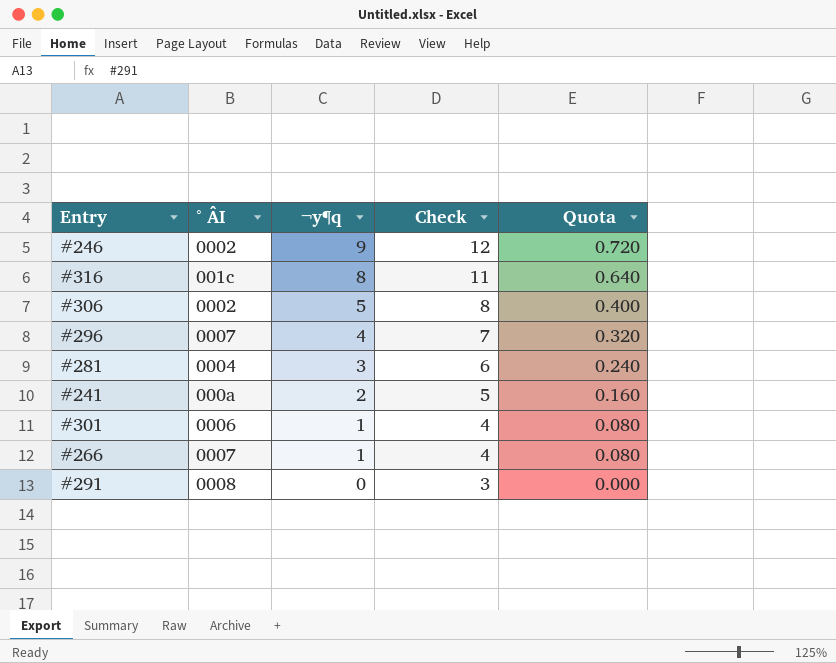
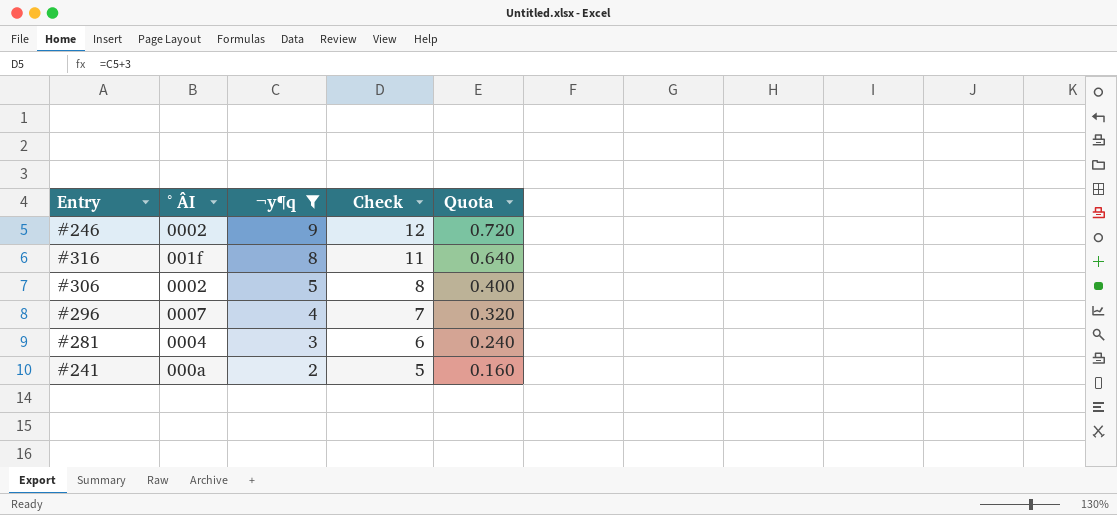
filter: none -> ¬y¶q >= 2
#316 | ° ÂI: 001c -> 001f

